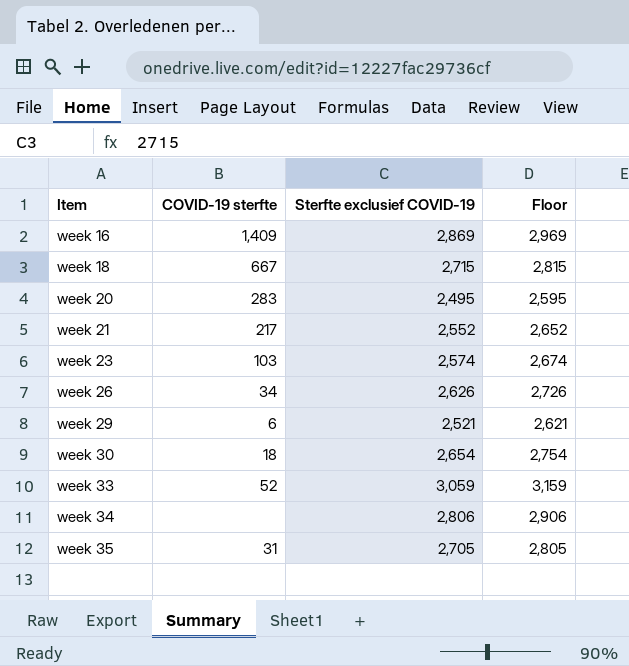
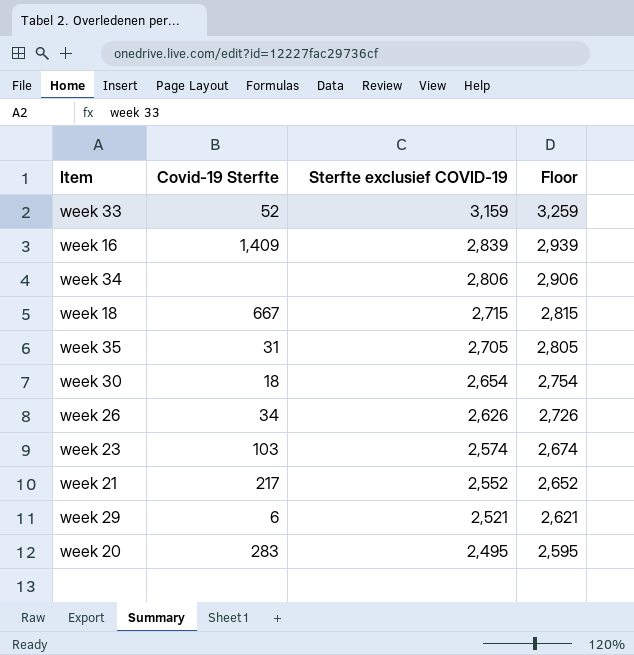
row order: Item ascending -> Sterfte exclusief COVID-19 descending
column name: COVID-19 sterfte -> Covid-19 Sterfte
week 33 | Sterfte exclusief COVID-19: 3,059 -> 3,159
week 33 | Floor: 3,159 -> 3,259
week 16 | Sterfte exclusief COVID-19: 2,869 -> 2,839
week 16 | Floor: 2,969 -> 2,939

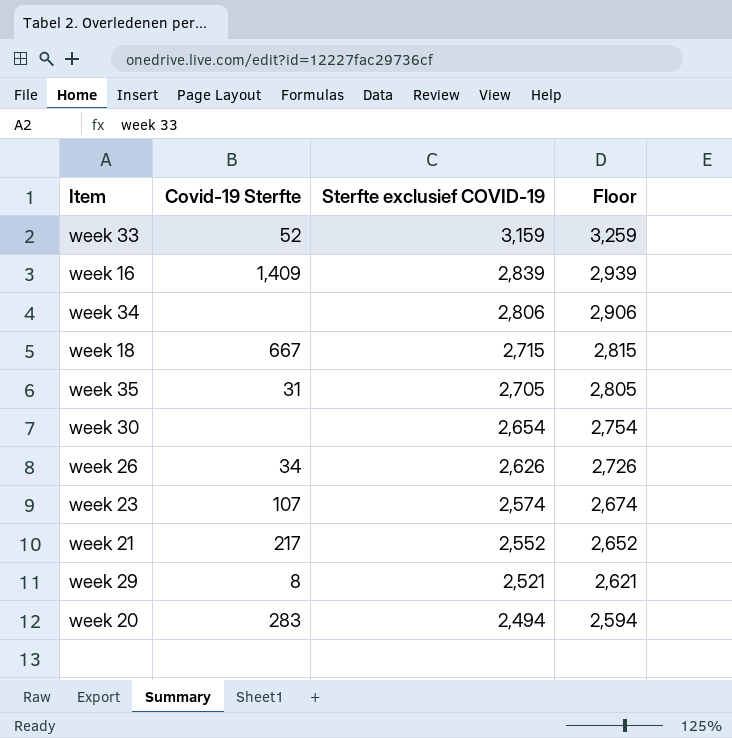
week 30 | Covid-19 Sterfte: 18 -> none
week 23 | Covid-19 Sterfte: 103 -> 107
week 29 | Covid-19 Sterfte: 6 -> 8
week 20 | Sterfte exclusief COVID-19: 2,495 -> 2,494
week 20 | Floor: 2,595 -> 2,594

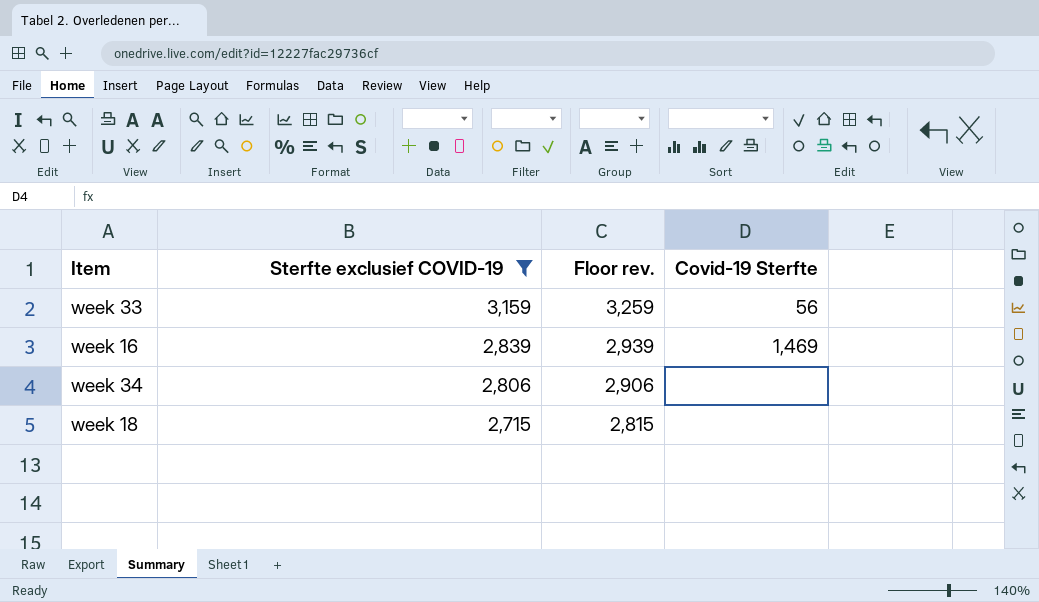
filter: none -> Sterfte exclusief COVID-19 >= 2,715
column name: Floor -> Floor rev.
column Covid-19 Sterfte | position: 2 -> 4
week 33 | Covid-19 Sterfte: 52 -> 56
week 16 | Covid-19 Sterfte: 1,409 -> 1,469
week 18 | Covid-19 Sterfte: 667 -> none

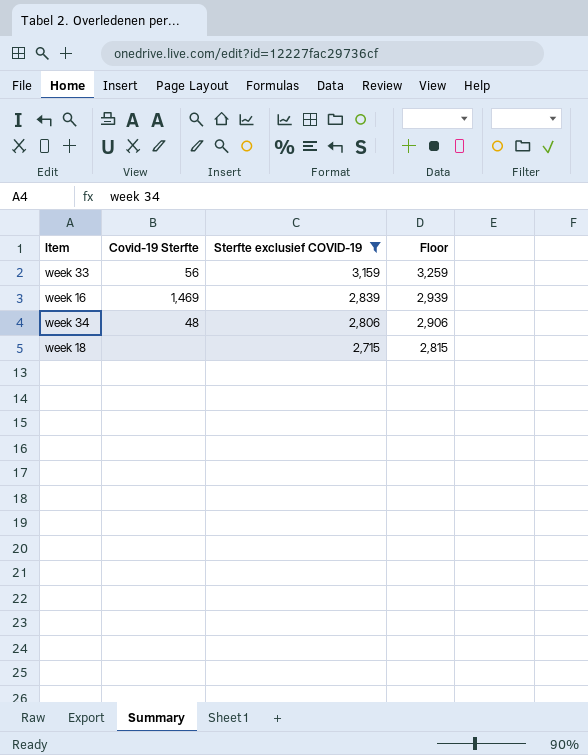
column Covid-19 Sterfte | position: 4 -> 2
column name: Floor rev. -> Floor
week 34 | Covid-19 Sterfte: none -> 48

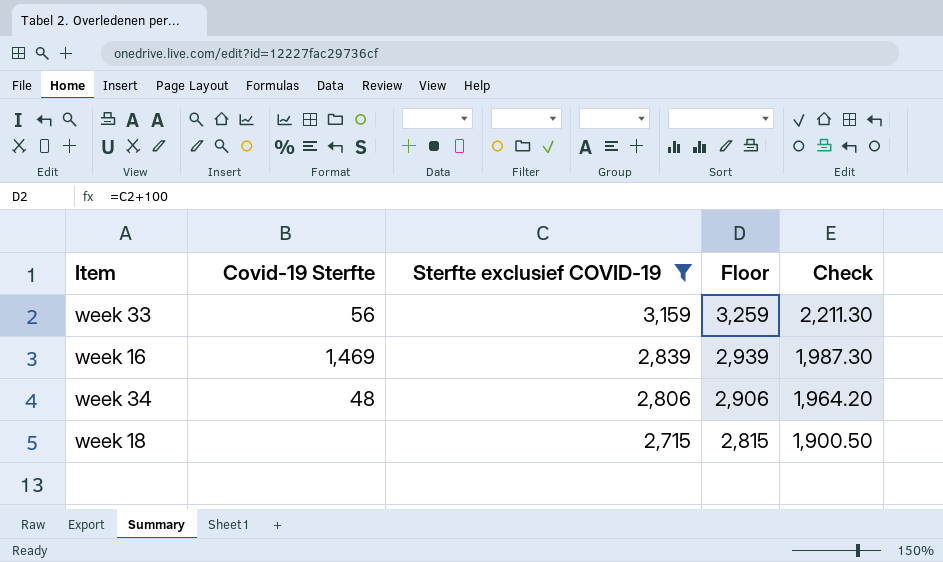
column Check | formula: none -> [Sterfte exclusief COVID-19] * 0.7

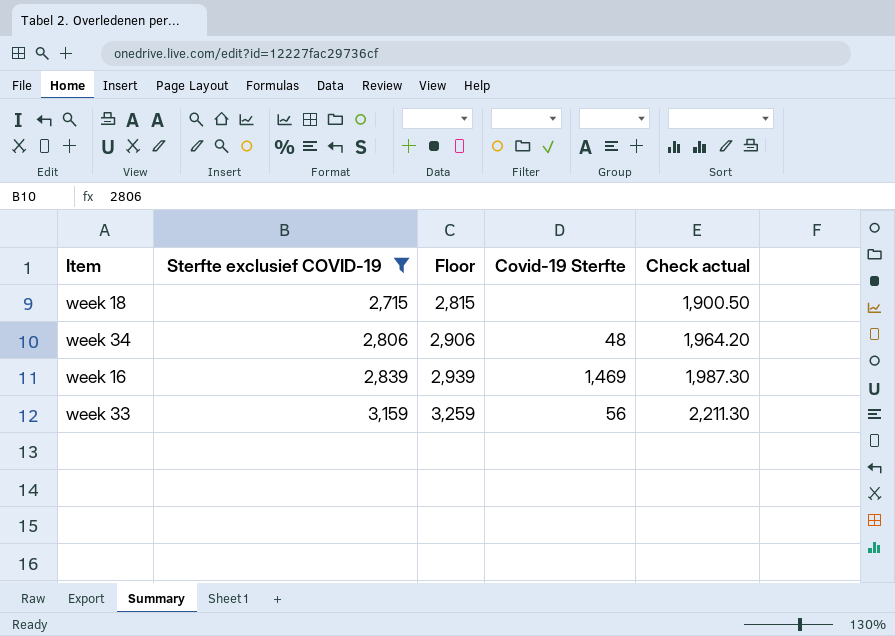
row order: Sterfte exclusief COVID-19 descending -> Sterfte exclusief COVID-19 ascending
column Covid-19 Sterfte | position: 2 -> 4
column name: Check -> Check actual

